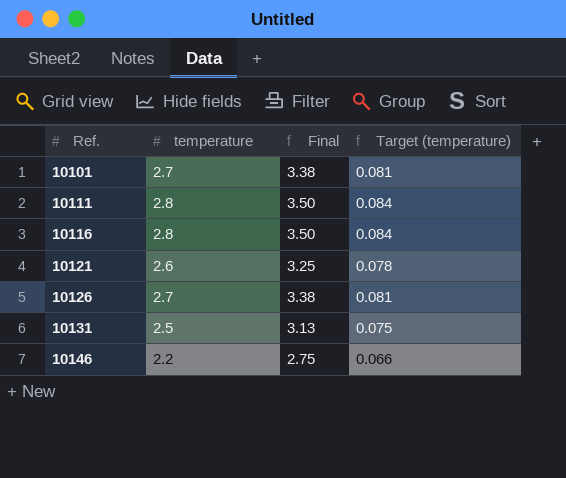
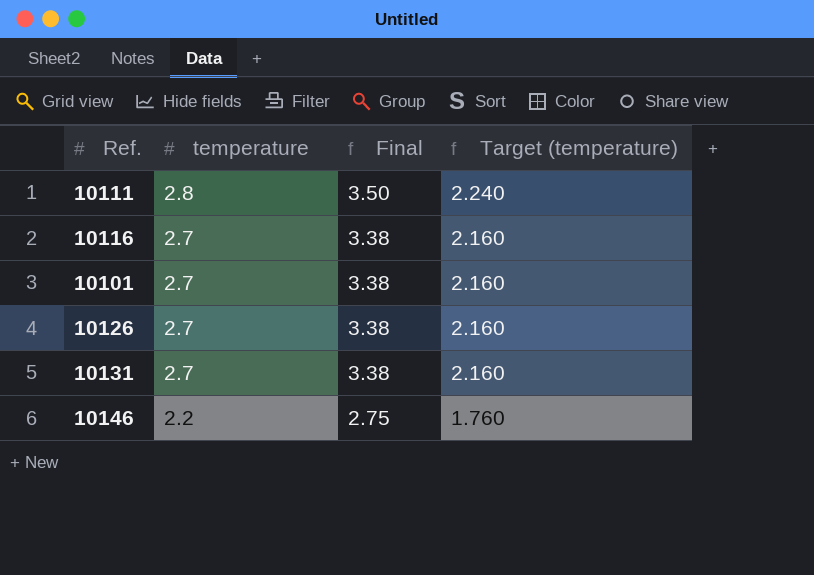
row order: Ref. ascending -> temperature descending
column Target (temperature) | formula: [temperature] * 0.03 -> [temperature] * 0.8
row 10121: 2.6 | 3.25 | 0.078 -> none
10116 | temperature: 2.8 -> 2.7
10116 | Final: 3.50 -> 3.38
10131 | temperature: 2.5 -> 2.7
10131 | Final: 3.13 -> 3.38

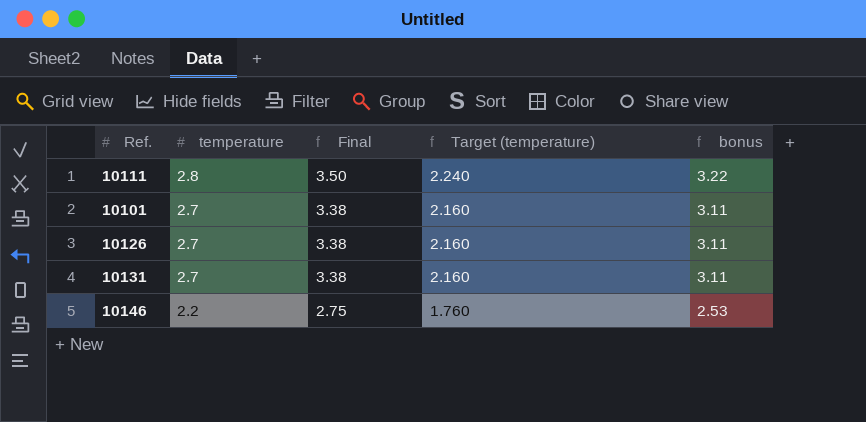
column bonus | formula: none -> [temperature] * 1.15
row 10116: 2.7 | 3.38 | 2.160 -> none

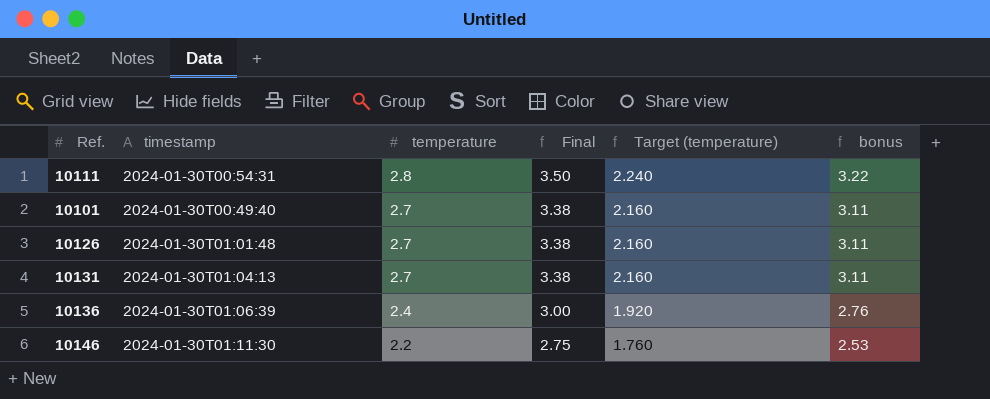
column timestamp | position: none -> 2
row 10136: none -> 2024-01-30T01:06:39 | 2.4 | 3.00 | 1.920 | 2.76

